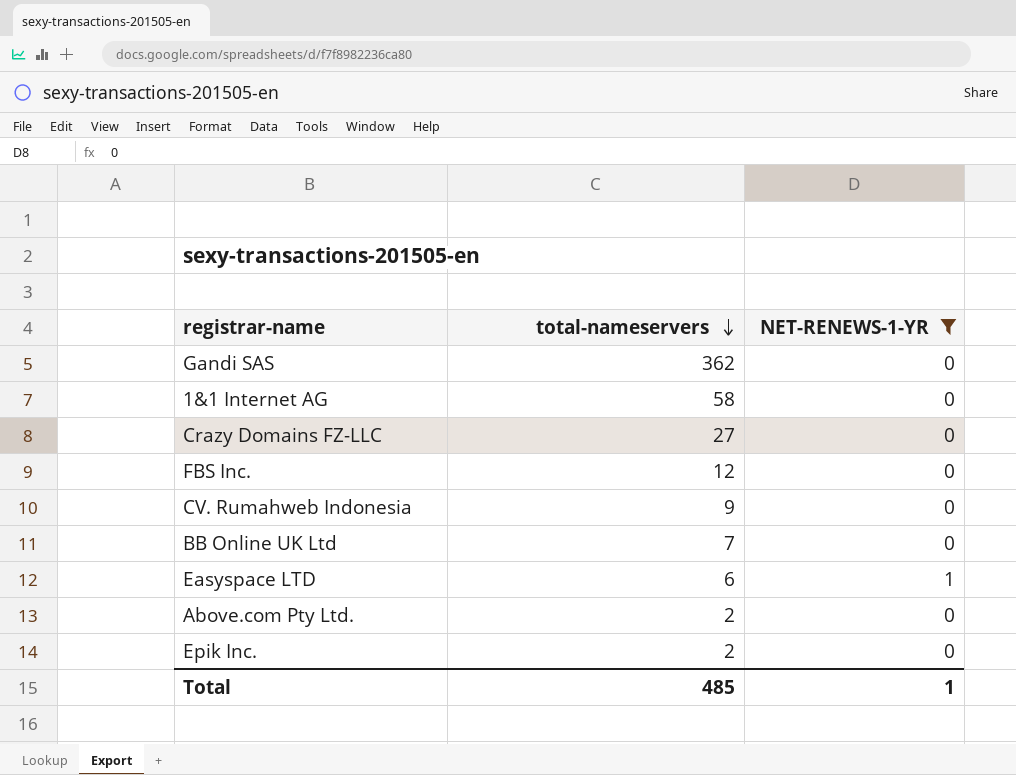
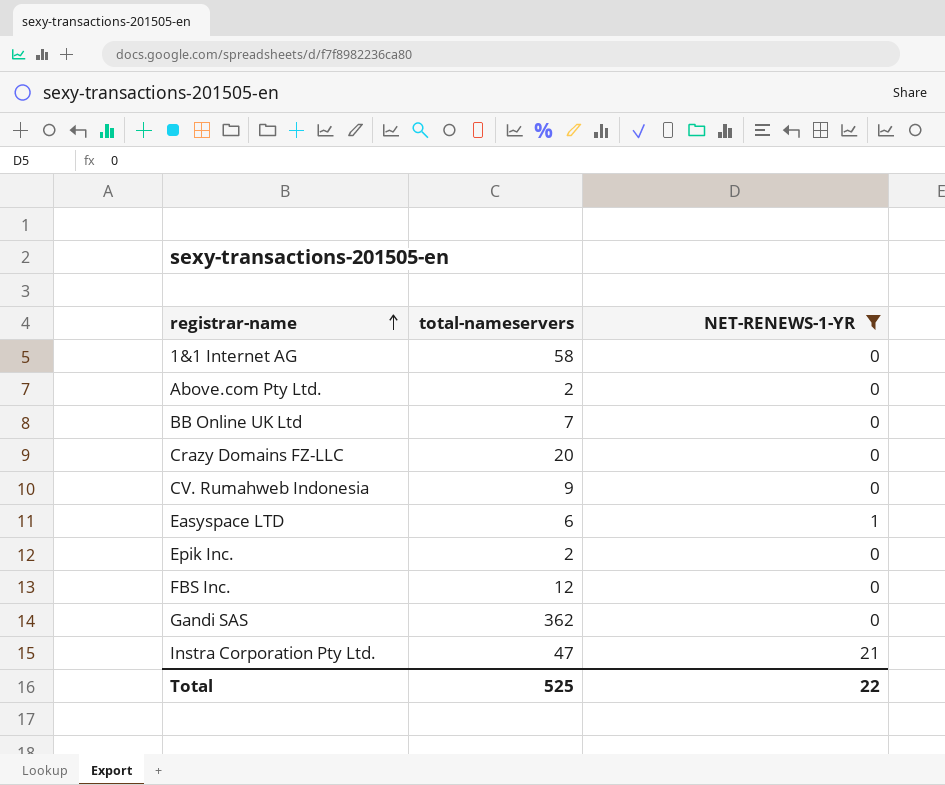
row order: total-nameservers descending -> registrar-name ascending
Crazy Domains FZ-LLC | total-nameservers: 27 -> 20
row Instra Corporation Pty Ltd.: none -> 47 | 21
Total | total-nameservers: 485 -> 525
Total | NET-RENEWS-1-YR: 1 -> 22

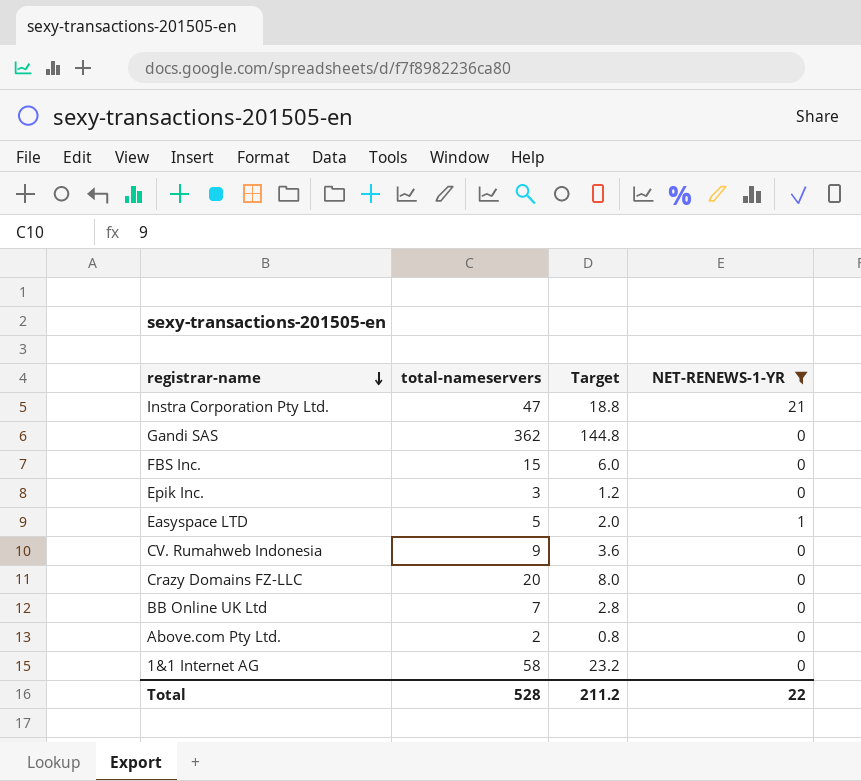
row order: registrar-name ascending -> registrar-name descending
column Target | formula: none -> [total-nameservers] * 0.4
FBS Inc. | total-nameservers: 12 -> 15
Epik Inc. | total-nameservers: 2 -> 3
Easyspace LTD | total-nameservers: 6 -> 5
Total | total-nameservers: 525 -> 528

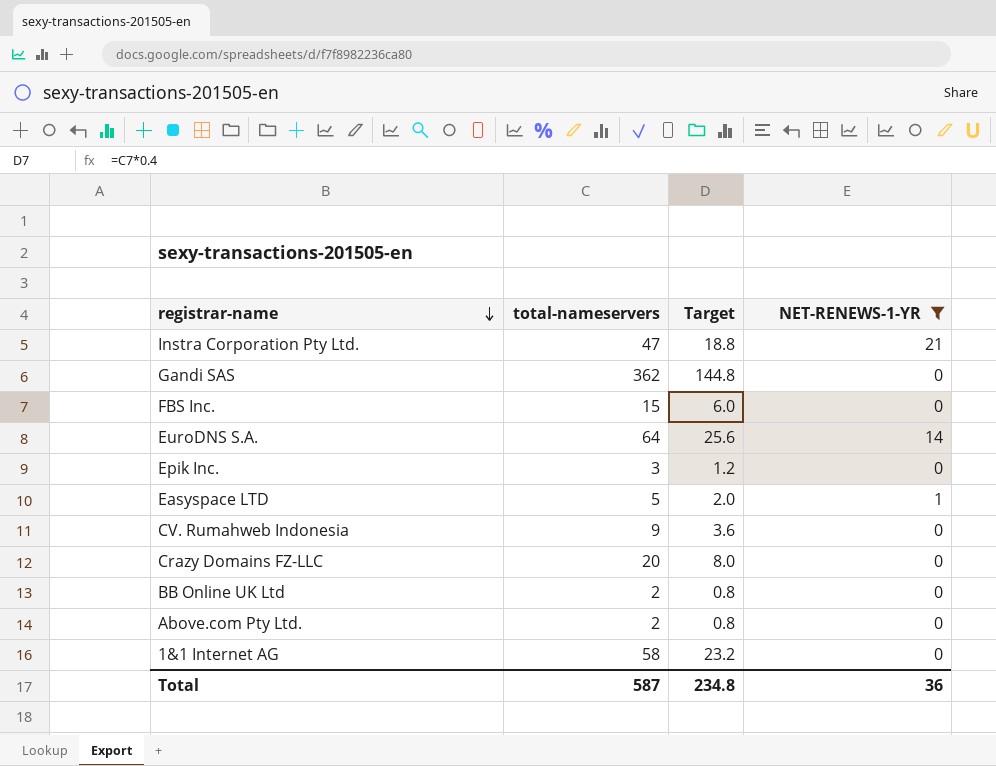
row EuroDNS S.A.: none -> 64 | 25.6 | 14
BB Online UK Ltd | total-nameservers: 7 -> 2
BB Online UK Ltd | Target: 2.8 -> 0.8
Total | total-nameservers: 528 -> 587
Total | Target: 211.2 -> 234.8
Total | NET-RENEWS-1-YR: 22 -> 36

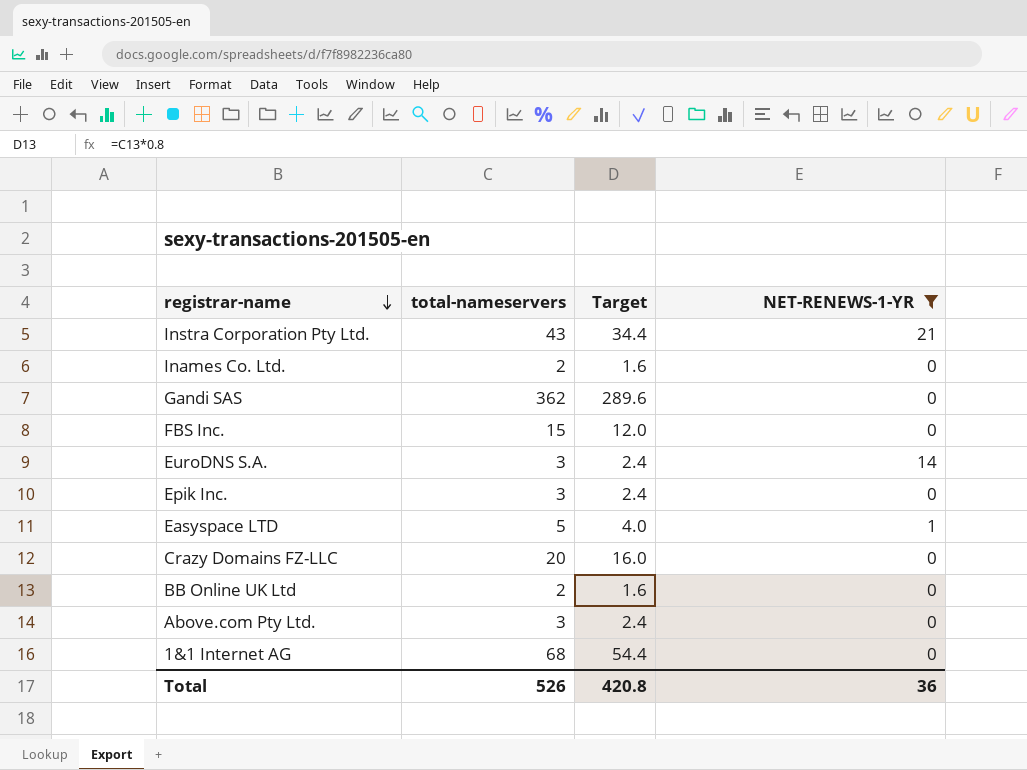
column Target | formula: [total-nameservers] * 0.4 -> [total-nameservers] * 0.8
row CV. Rumahweb Indonesia: 9 | 3.6 | 0 -> none
Instra Corporation Pty Ltd. | total-nameservers: 47 -> 43
row Inames Co. Ltd.: none -> 2 | 1.6 | 0
EuroDNS S.A. | total-nameservers: 64 -> 3
Above.com Pty Ltd. | total-nameservers: 2 -> 3
1&1 Internet AG | total-nameservers: 58 -> 68
Total | total-nameservers: 587 -> 526
Total | Target: 234.8 -> 420.8

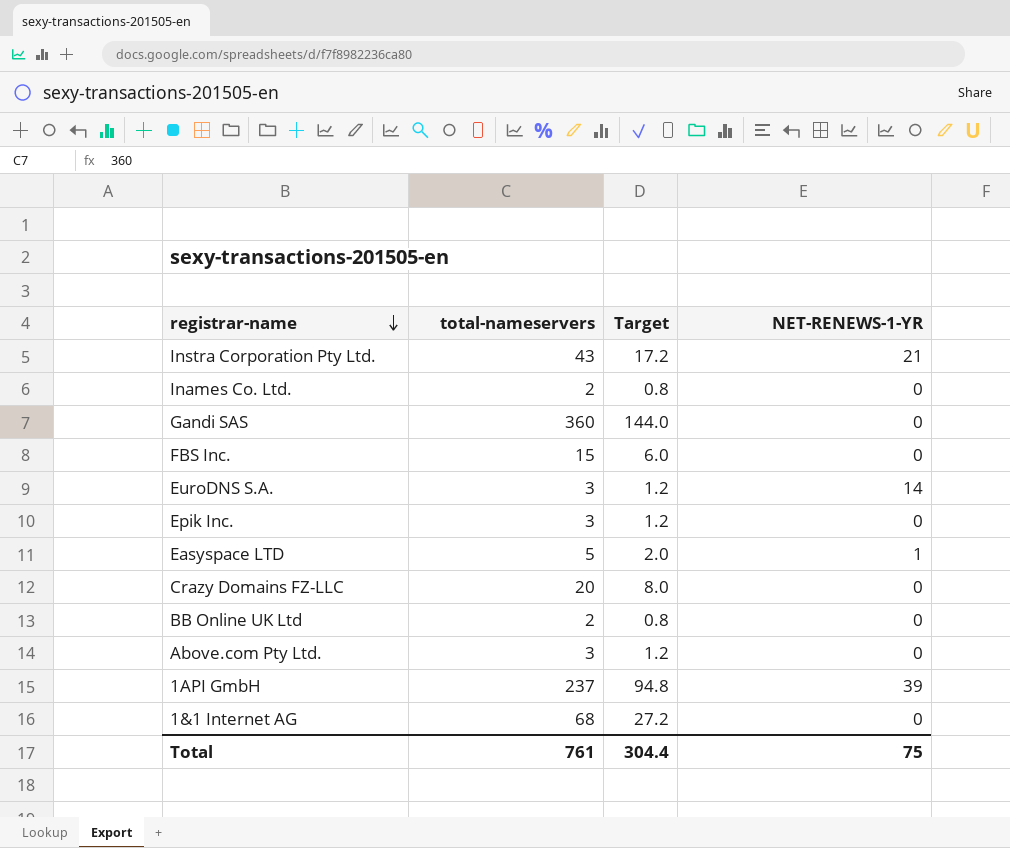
filter: NET-RENEWS-1-YR != 39 -> none
column Target | formula: [total-nameservers] * 0.8 -> [total-nameservers] * 0.4
Gandi SAS | total-nameservers: 362 -> 360
Total | total-nameservers: 526 -> 761
Total | Target: 420.8 -> 304.4
Total | NET-RENEWS-1-YR: 36 -> 75

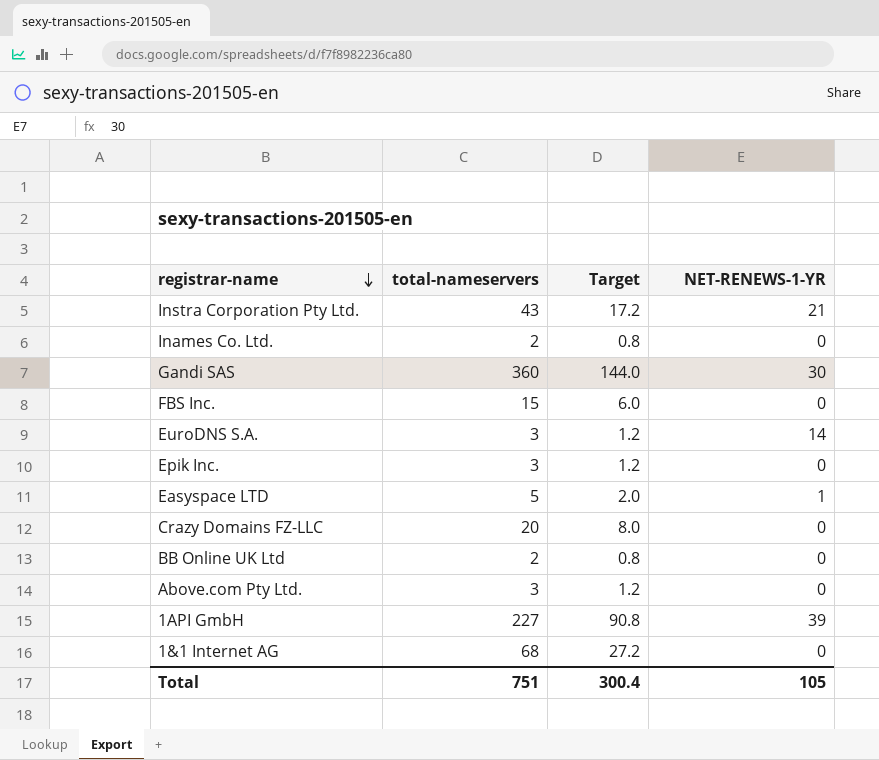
Gandi SAS | NET-RENEWS-1-YR: 0 -> 30
1API GmbH | total-nameservers: 237 -> 227
1API GmbH | Target: 94.8 -> 90.8
Total | total-nameservers: 761 -> 751
Total | Target: 304.4 -> 300.4
Total | NET-RENEWS-1-YR: 75 -> 105

